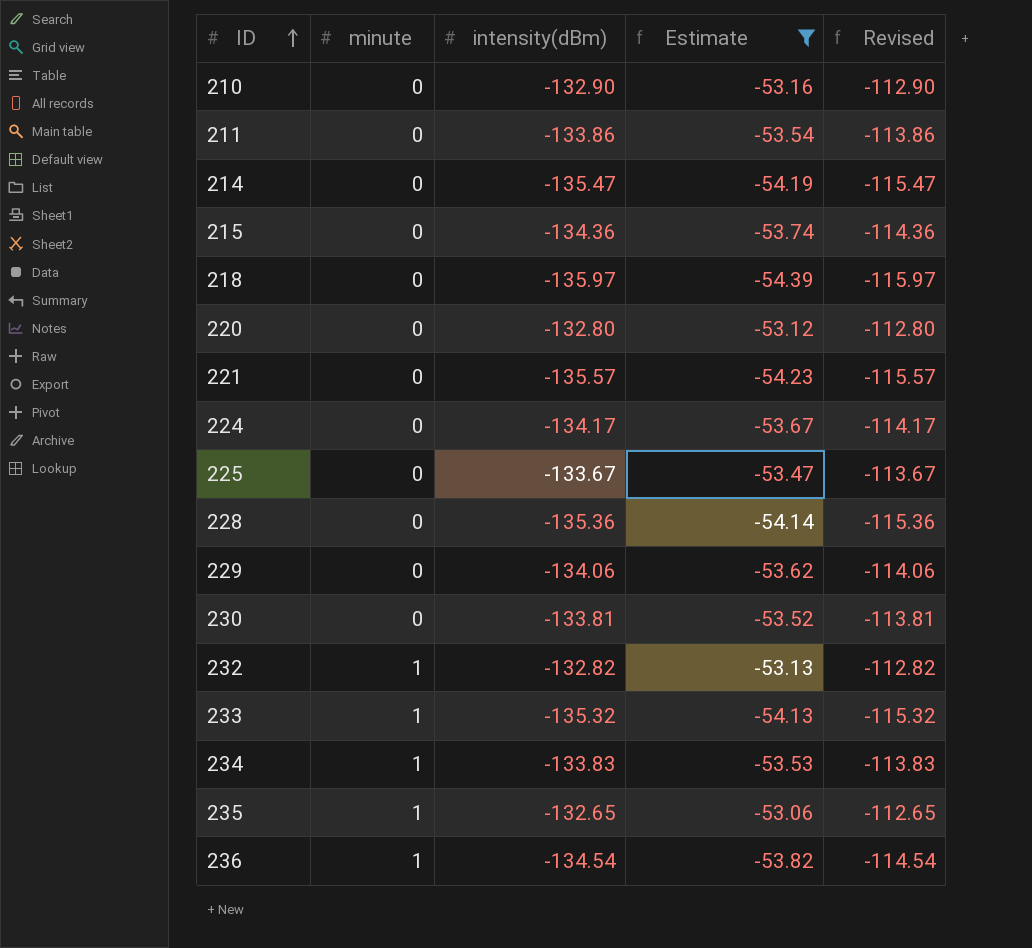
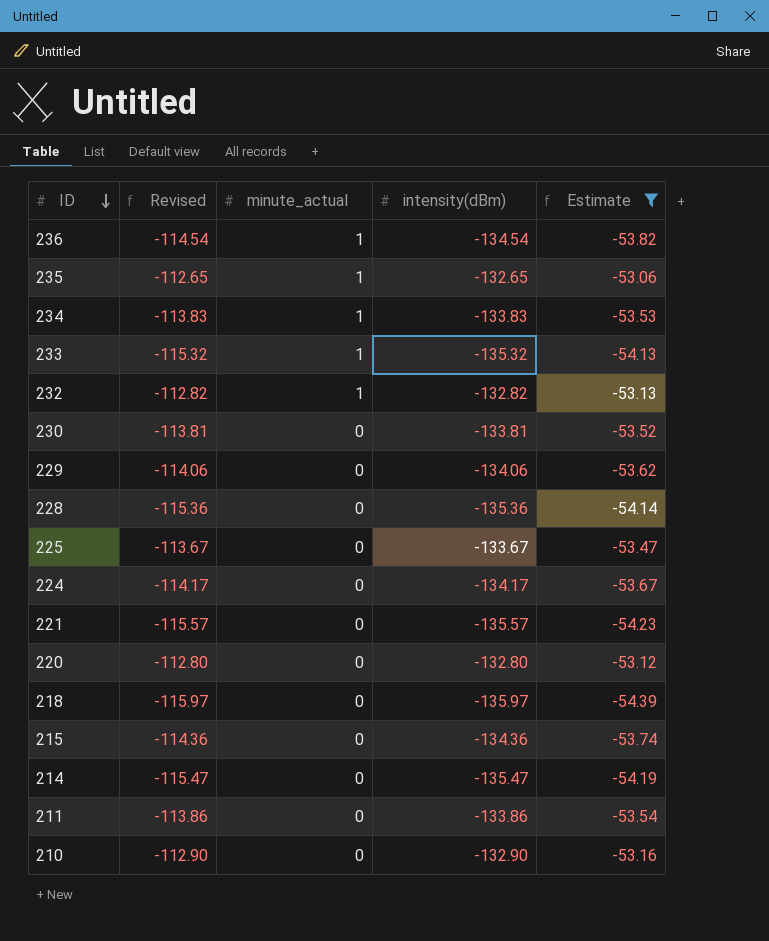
row order: ID ascending -> ID descending
column Revised | position: 5 -> 2
column name: minute -> minute_actual

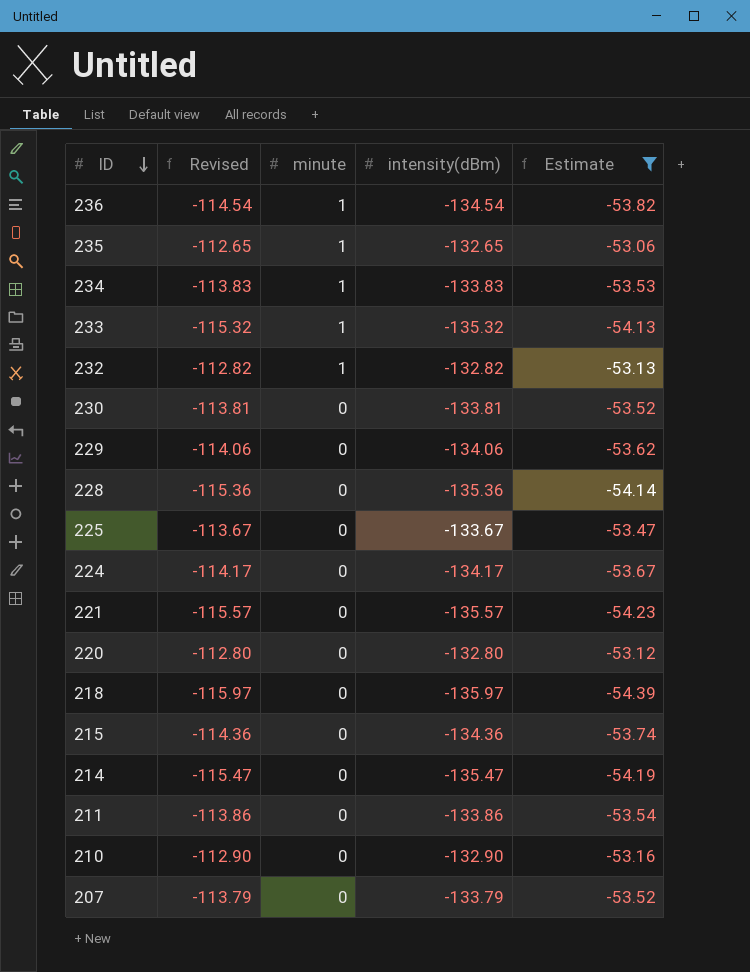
column name: minute_actual -> minute
row 207: none -> -113.79 | 0 | -133.79 | -53.52

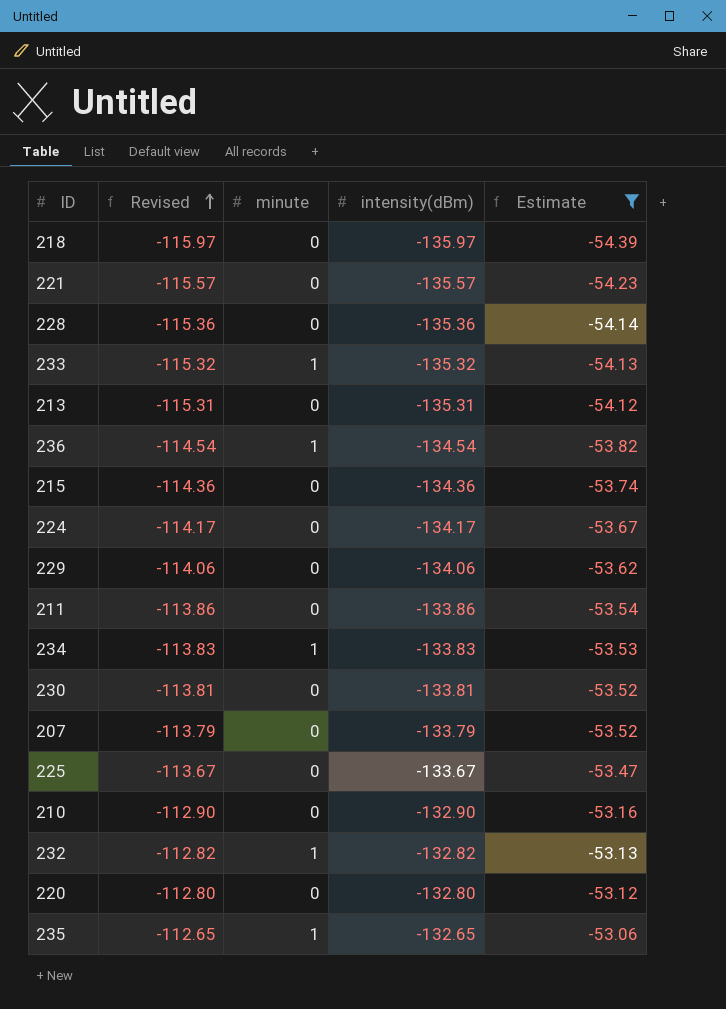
row order: ID descending -> Revised ascending
row 214: -115.47 | 0 | -135.47 | -54.19 -> none
row 213: none -> -115.31 | 0 | -135.31 | -54.12

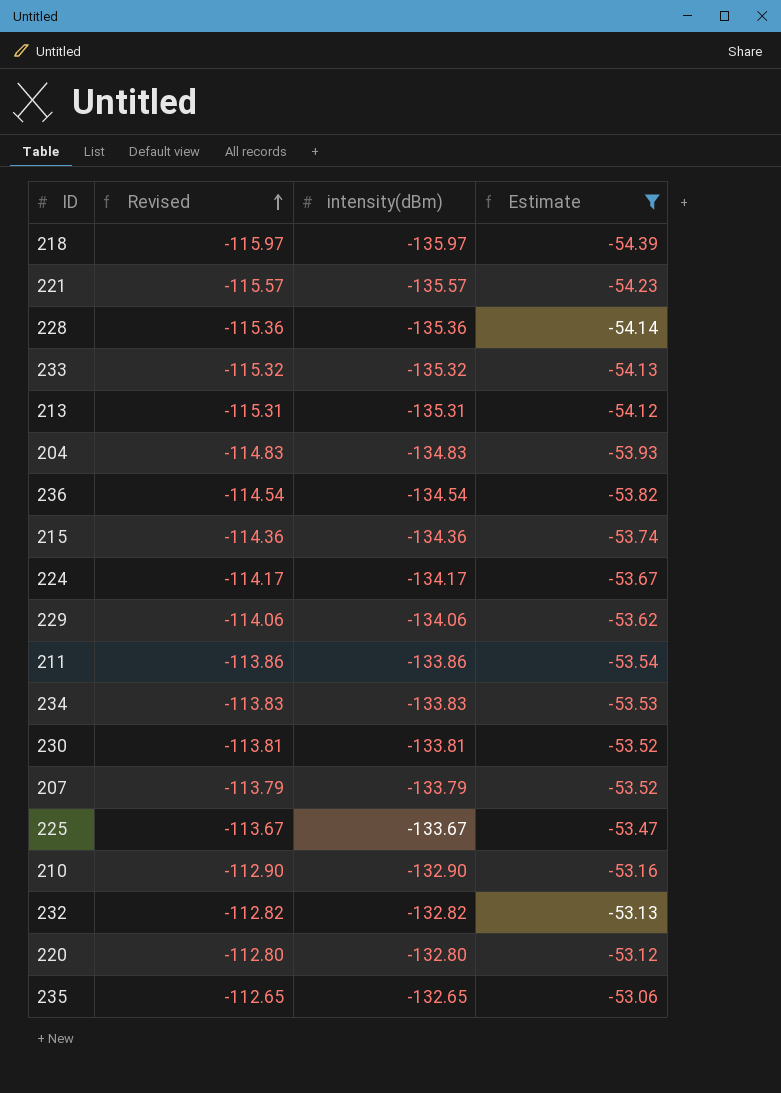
column minute | position: 3 -> none
row 204: none -> -114.83 | -134.83 | -53.93

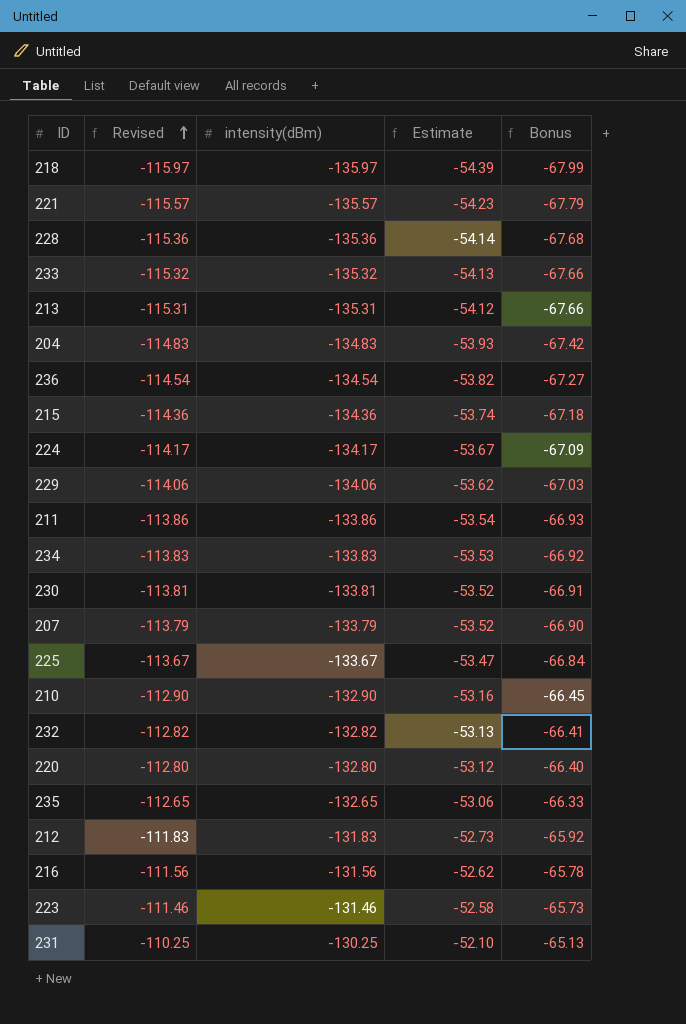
filter: Estimate <= -53.06 -> none
column Bonus | formula: none -> [intensity(dBm)] * 0.5

